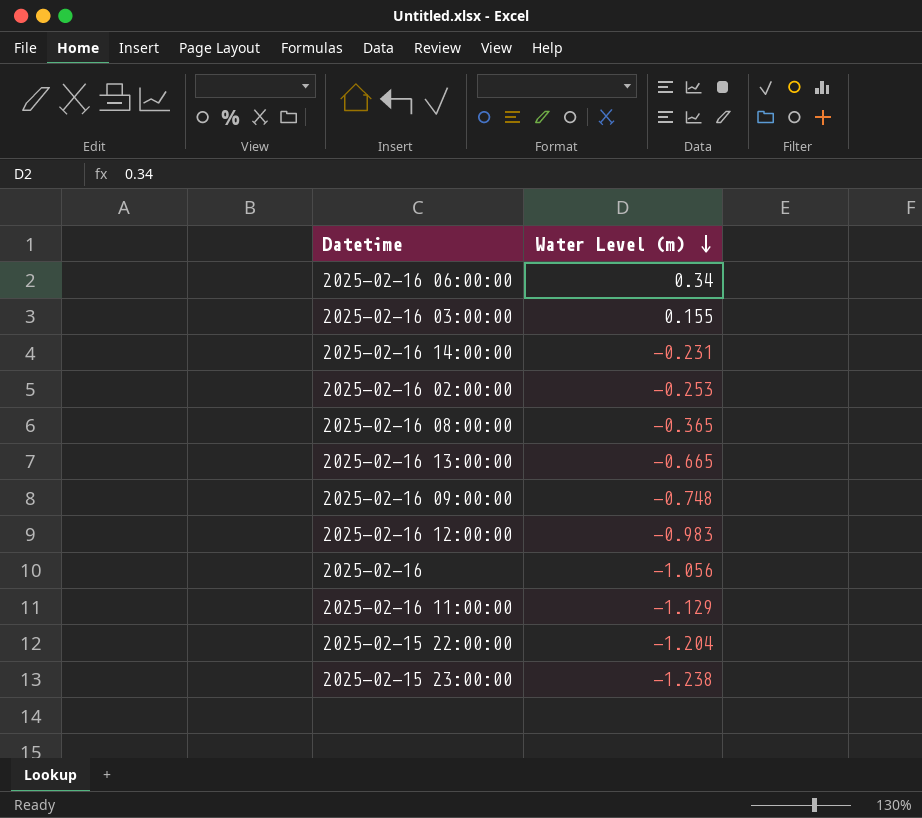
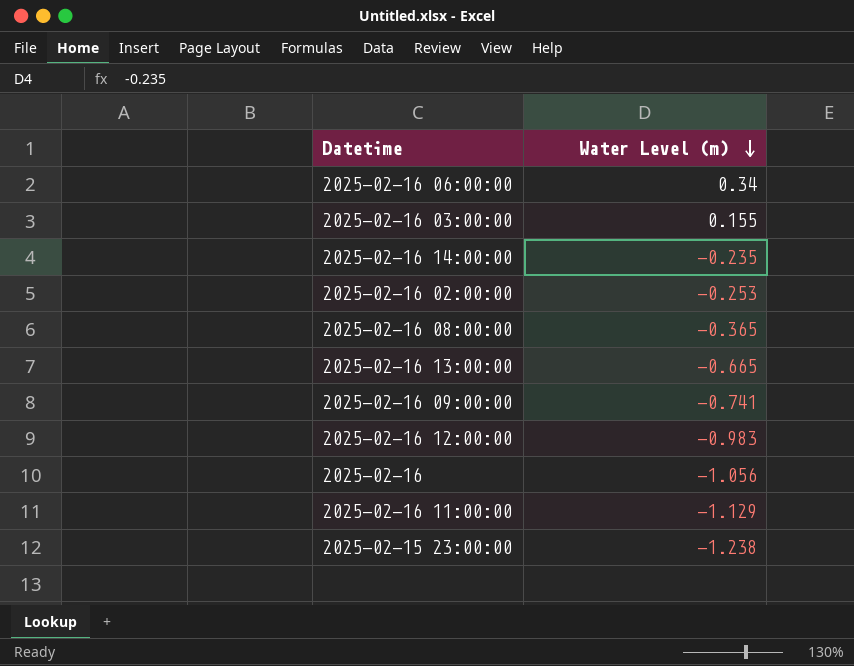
row 2025-02-15 22:00:00: -1.204 -> none
2025-02-16 14:00:00 | Water Level (m): -0.231 -> -0.235
2025-02-16 09:00:00 | Water Level (m): -0.748 -> -0.741

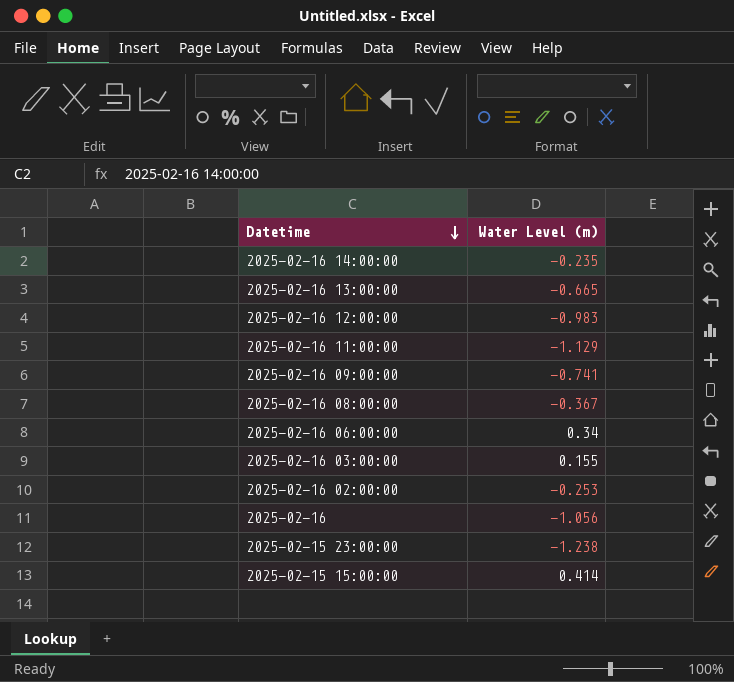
row order: Water Level (m) descending -> Datetime descending
2025-02-16 08:00:00 | Water Level (m): -0.365 -> -0.367
row 2025-02-15 15:00:00: none -> 0.414

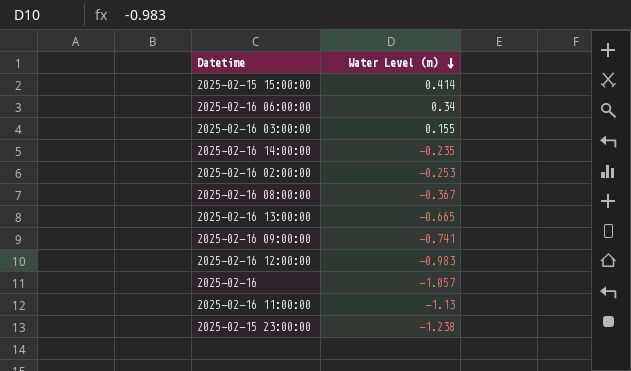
row order: Datetime descending -> Water Level (m) descending
2025-02-16 | Water Level (m): -1.056 -> -1.057
2025-02-16 11:00:00 | Water Level (m): -1.129 -> -1.13

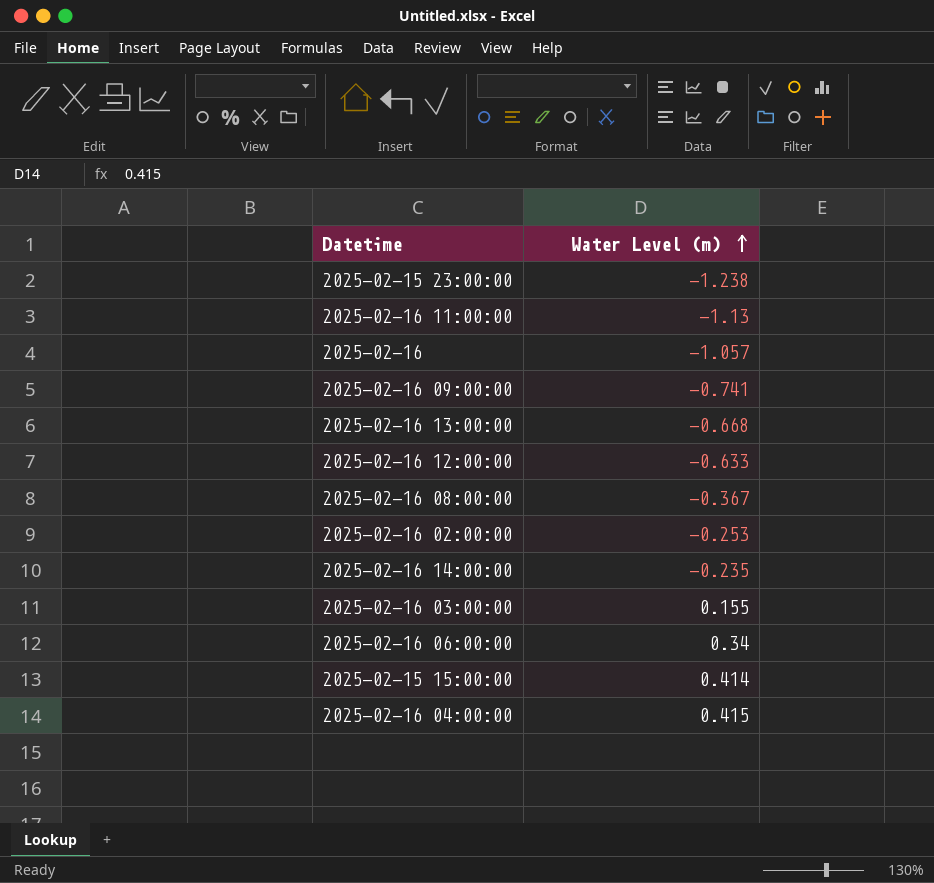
row order: Water Level (m) descending -> Water Level (m) ascending
2025-02-16 13:00:00 | Water Level (m): -0.665 -> -0.668
2025-02-16 12:00:00 | Water Level (m): -0.983 -> -0.633
row 2025-02-16 04:00:00: none -> 0.415

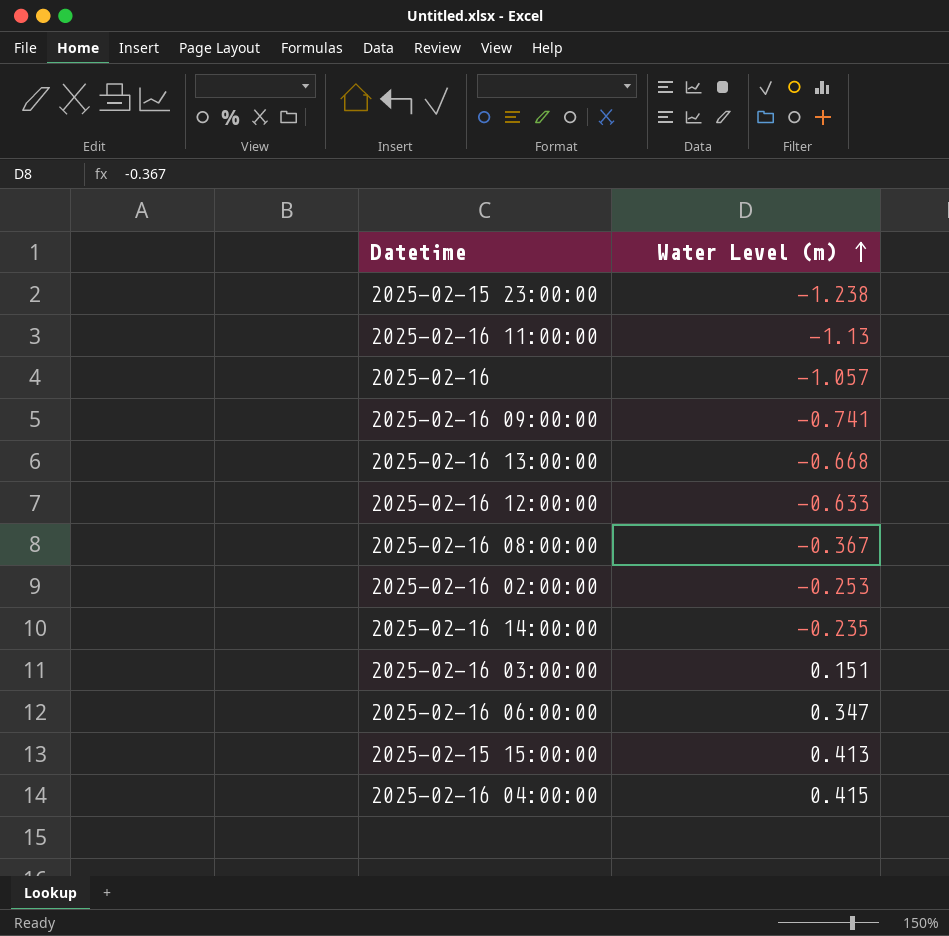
2025-02-16 03:00:00 | Water Level (m): 0.155 -> 0.151
2025-02-16 06:00:00 | Water Level (m): 0.34 -> 0.347
2025-02-15 15:00:00 | Water Level (m): 0.414 -> 0.413

